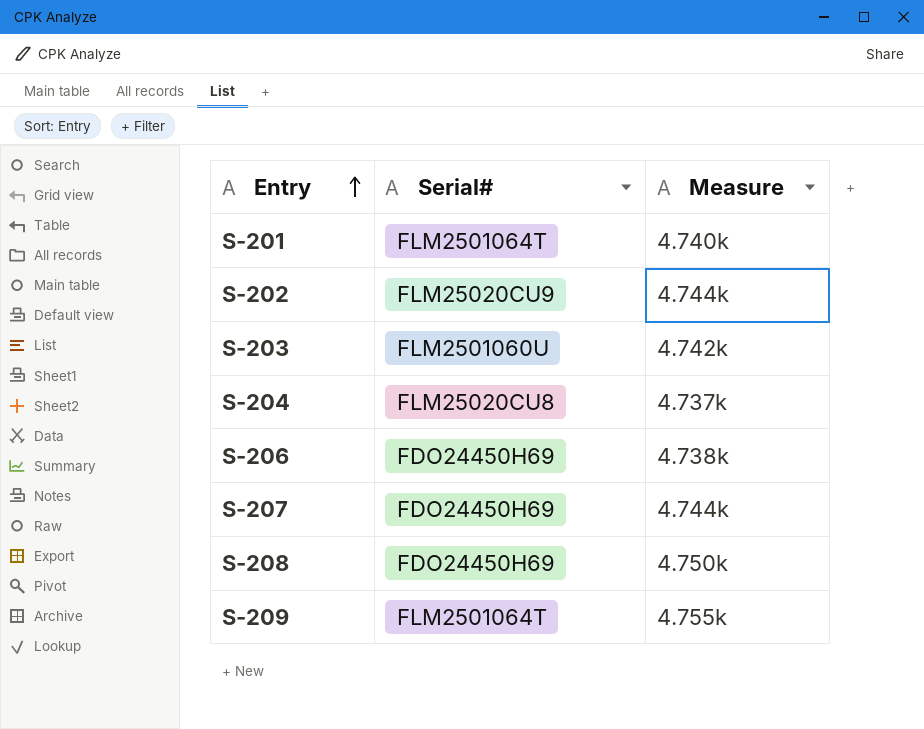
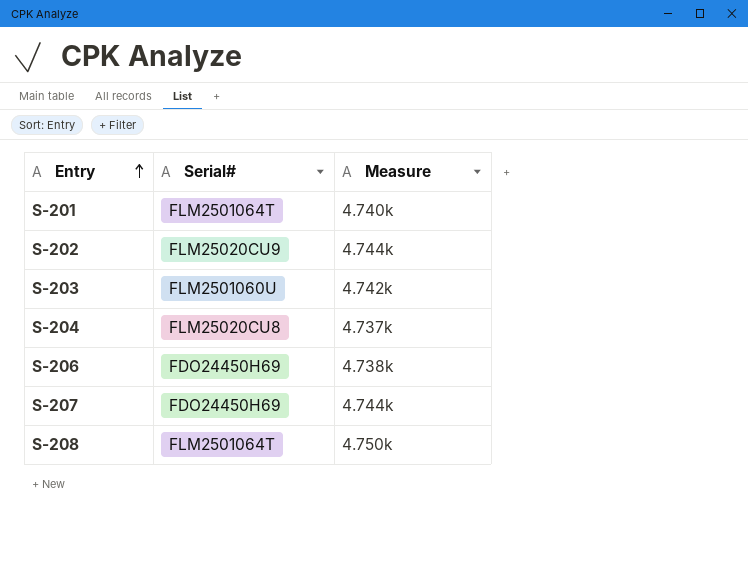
row S-209: FLM2501064T | 4.755k -> none
S-208 | Serial#: FDO24450H69 -> FLM2501064T

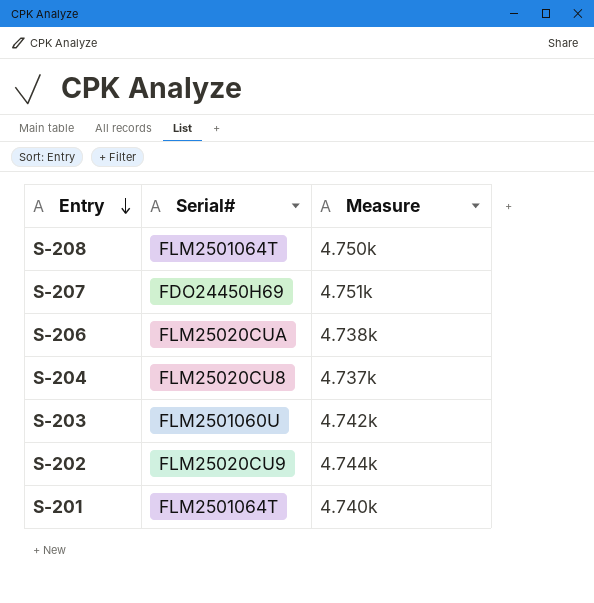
row order: Entry ascending -> Entry descending
S-207 | Measure: 4.744k -> 4.751k
S-206 | Serial#: FDO24450H69 -> FLM25020CUA

